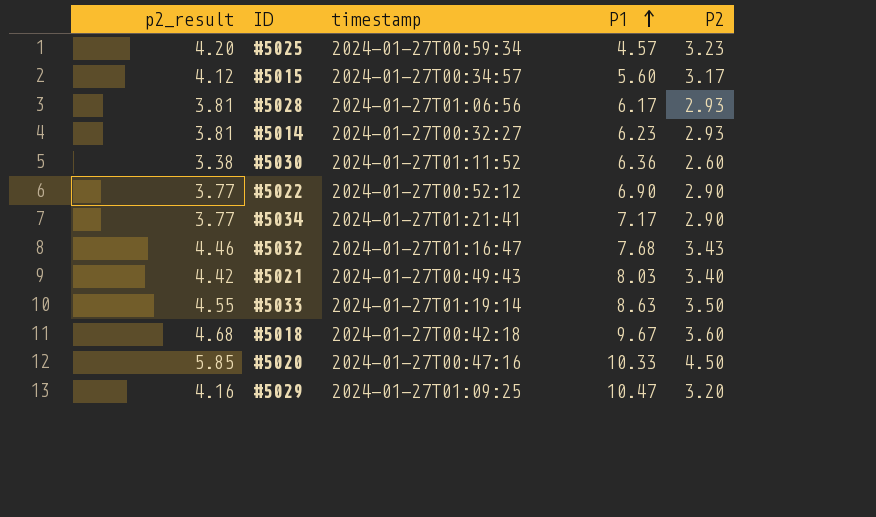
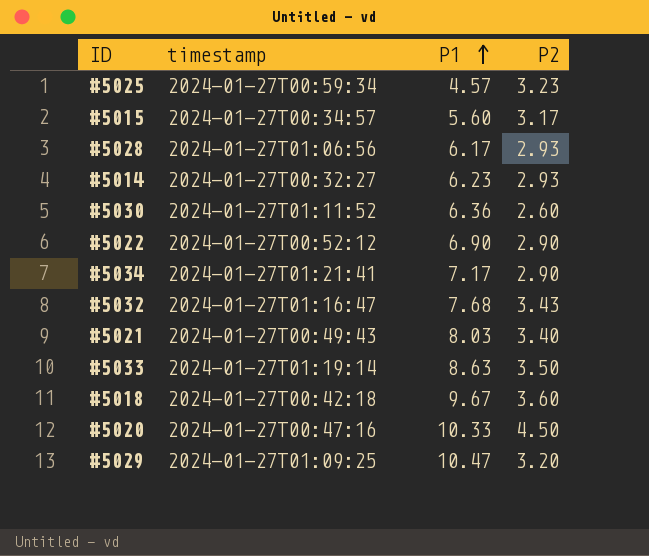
column p2_result | formula: [P2] * 1.3 -> none

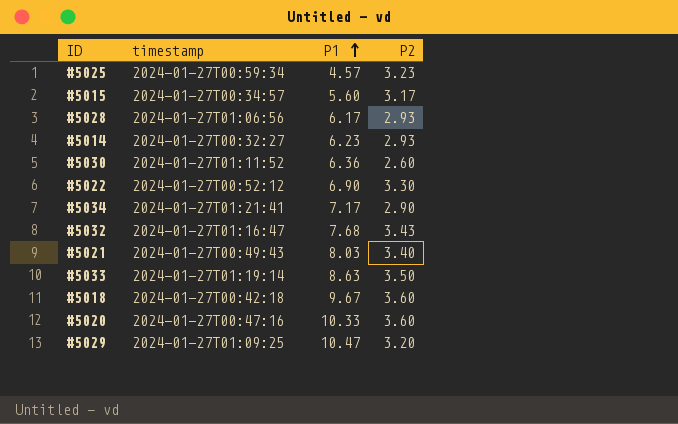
#5022 | P2: 2.90 -> 3.30
#5020 | P2: 4.50 -> 3.60

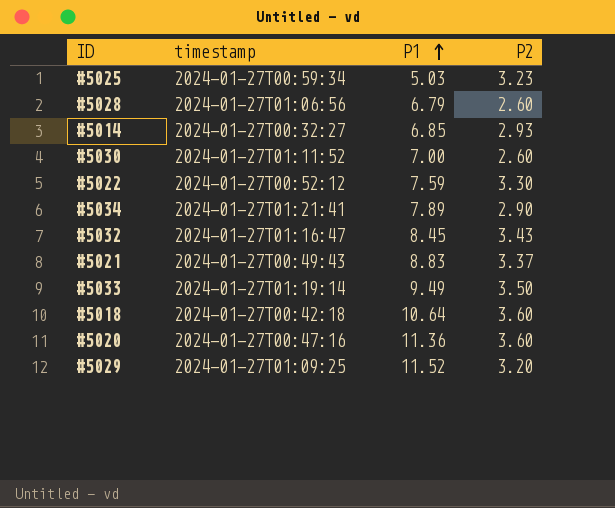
row #5015: 2024-01-27T00:34:57 | 5.60 | 3.17 -> none
#5025 | P1: 4.57 -> 5.03
#5028 | P1: 6.17 -> 6.79
#5028 | P2: 2.93 -> 2.60
#5014 | P1: 6.23 -> 6.85
#5030 | P1: 6.36 -> 7.00
#5022 | P1: 6.90 -> 7.59
#5034 | P1: 7.17 -> 7.89
#5032 | P1: 7.68 -> 8.45
#5021 | P1: 8.03 -> 8.83
#5021 | P2: 3.40 -> 3.37
#5033 | P1: 8.63 -> 9.49
#5018 | P1: 9.67 -> 10.64
#5020 | P1: 10.33 -> 11.36
#5029 | P1: 10.47 -> 11.52

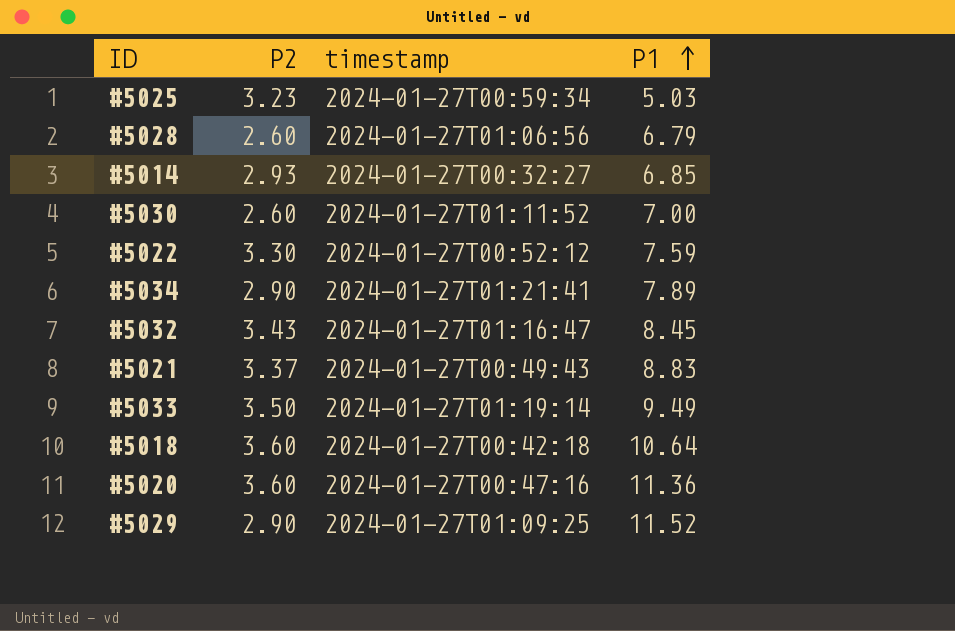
column P2 | position: 4 -> 2
#5029 | P2: 3.20 -> 2.90

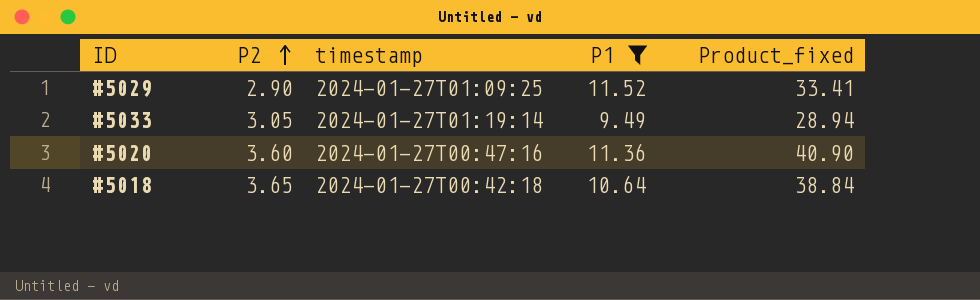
filter: none -> P1 >= 9.49
row order: P1 ascending -> P2 ascending
column Product_fixed | formula: none -> [P2] * [P1]
#5033 | P2: 3.50 -> 3.05
#5018 | P2: 3.60 -> 3.65

